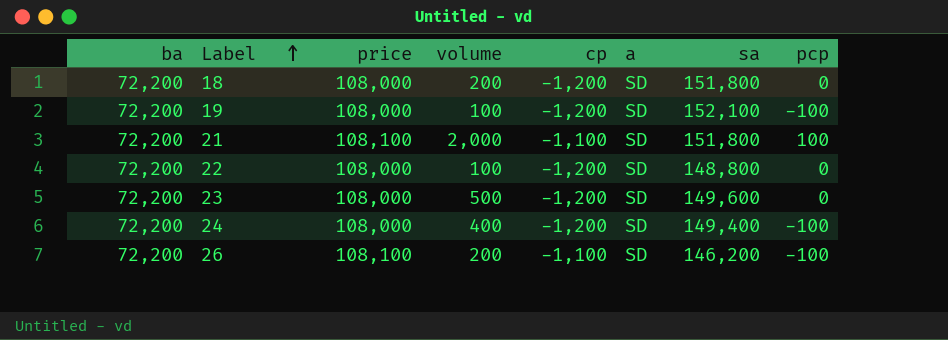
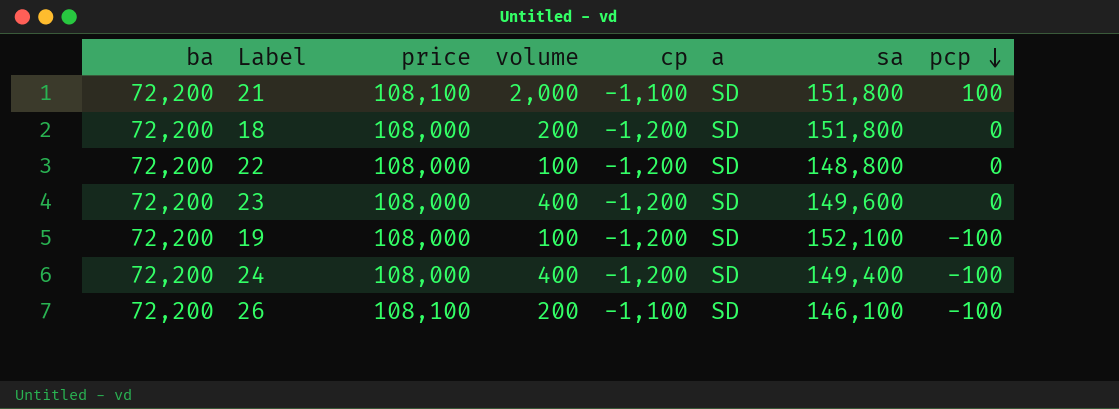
row order: Label ascending -> pcp descending
23 | volume: 500 -> 400
26 | sa: 146,200 -> 146,100

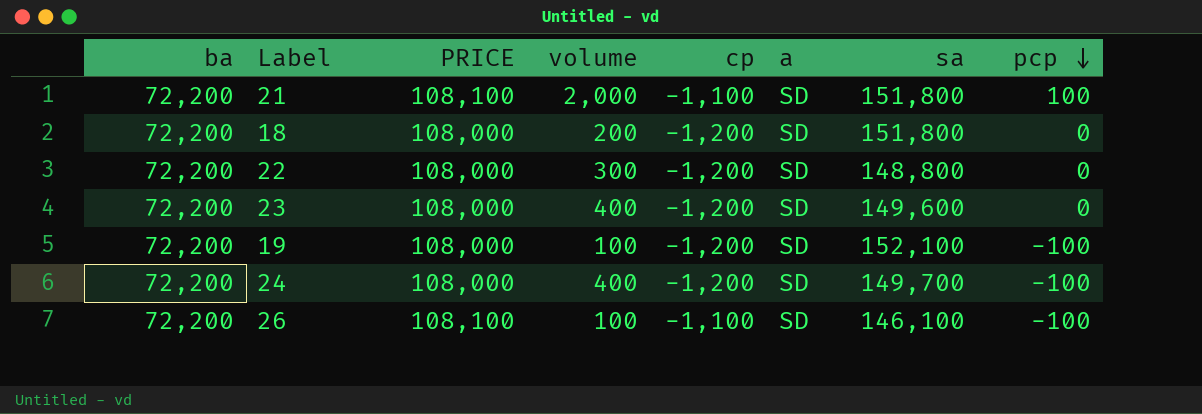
column name: price -> PRICE
22 | volume: 100 -> 300
24 | sa: 149,400 -> 149,700
26 | volume: 200 -> 100

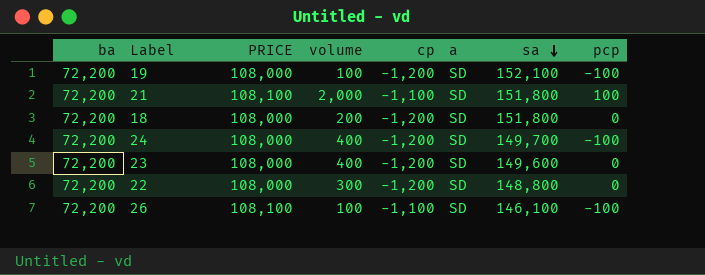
row order: pcp descending -> sa descending

